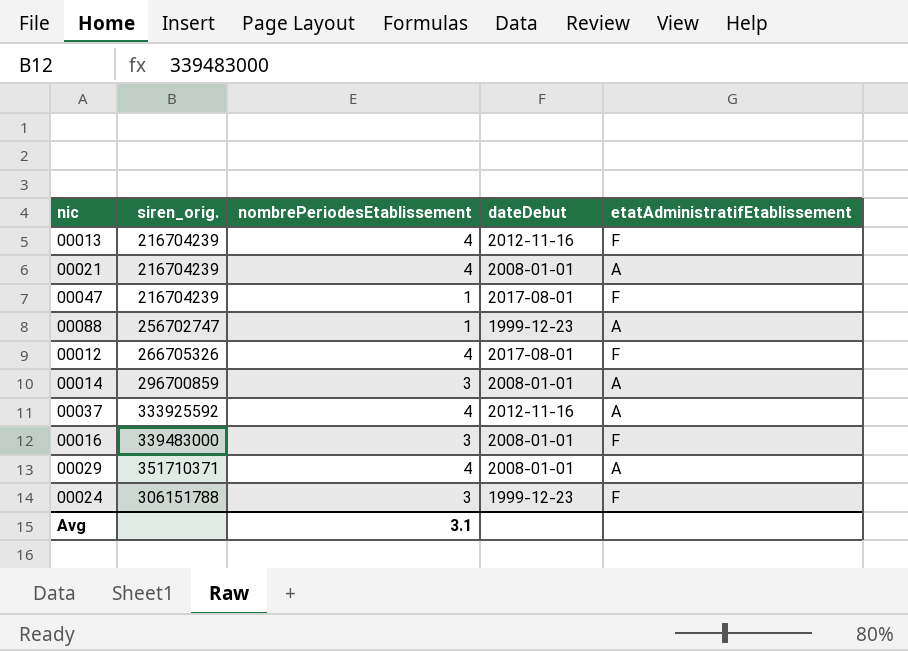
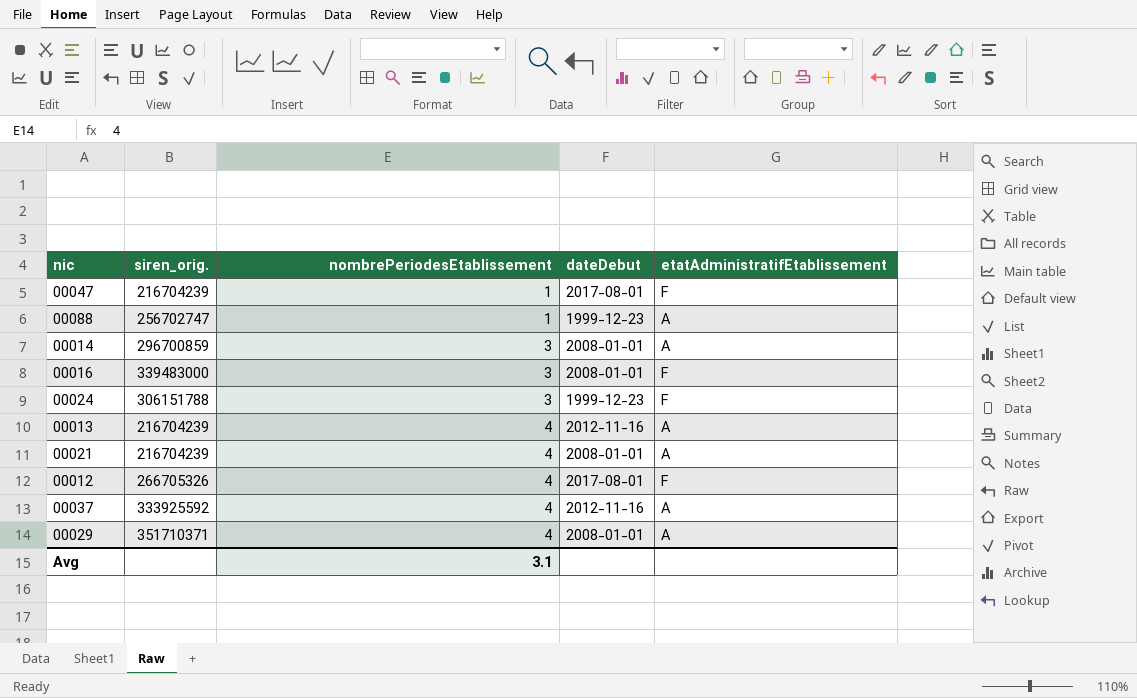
row order: none -> nombrePeriodesEtablissement ascending
00013 | etatAdministratifEtablissement: F -> A

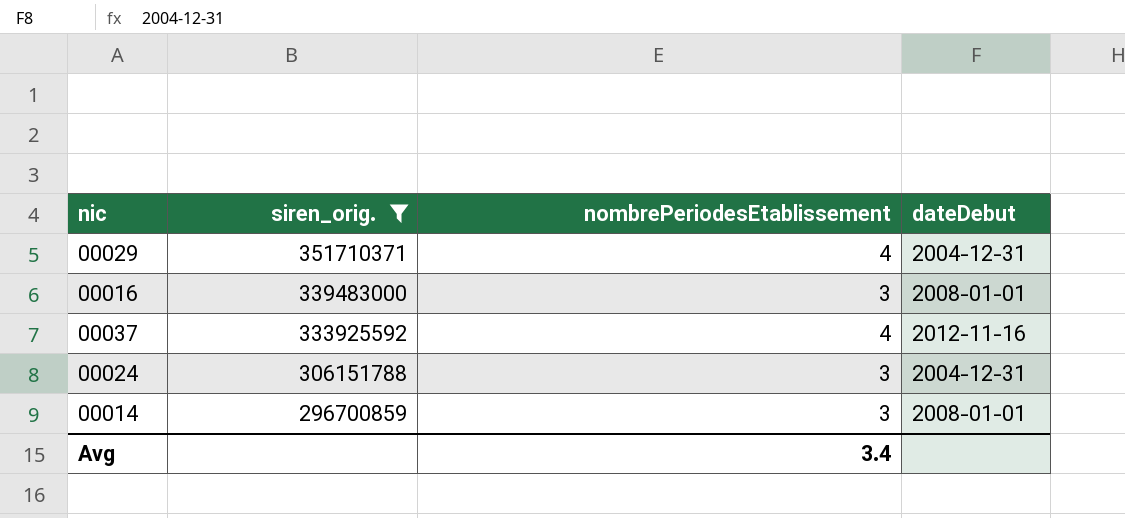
filter: none -> siren_orig. >= 296700859
row order: nombrePeriodesEtablissement ascending -> siren_orig. descending
column etatAdministratifEtablissement | position: 5 -> none
00029 | dateDebut: 2008-01-01 -> 2004-12-31
00024 | dateDebut: 1999-12-23 -> 2004-12-31
Avg | nombrePeriodesEtablissement: 3.1 -> 3.4

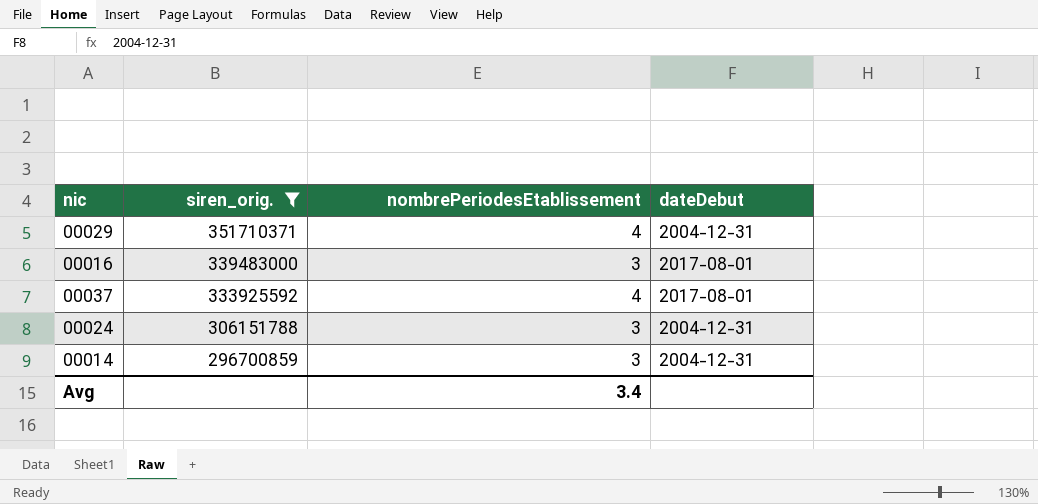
00016 | dateDebut: 2008-01-01 -> 2017-08-01
00037 | dateDebut: 2012-11-16 -> 2017-08-01
00014 | dateDebut: 2008-01-01 -> 2004-12-31

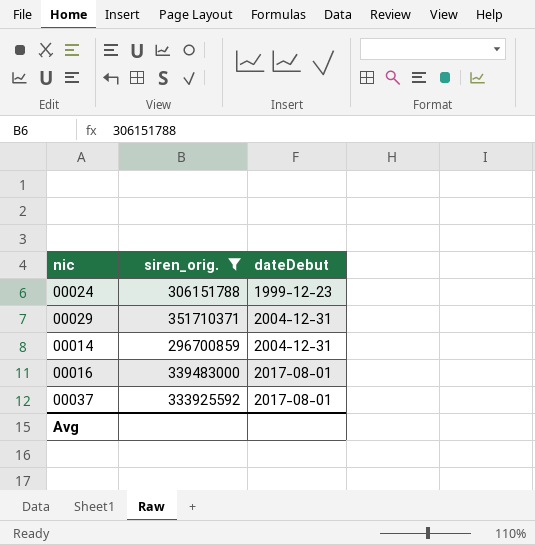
row order: siren_orig. descending -> dateDebut ascending
column nombrePeriodesEtablissement | position: 3 -> none
00024 | dateDebut: 2004-12-31 -> 1999-12-23

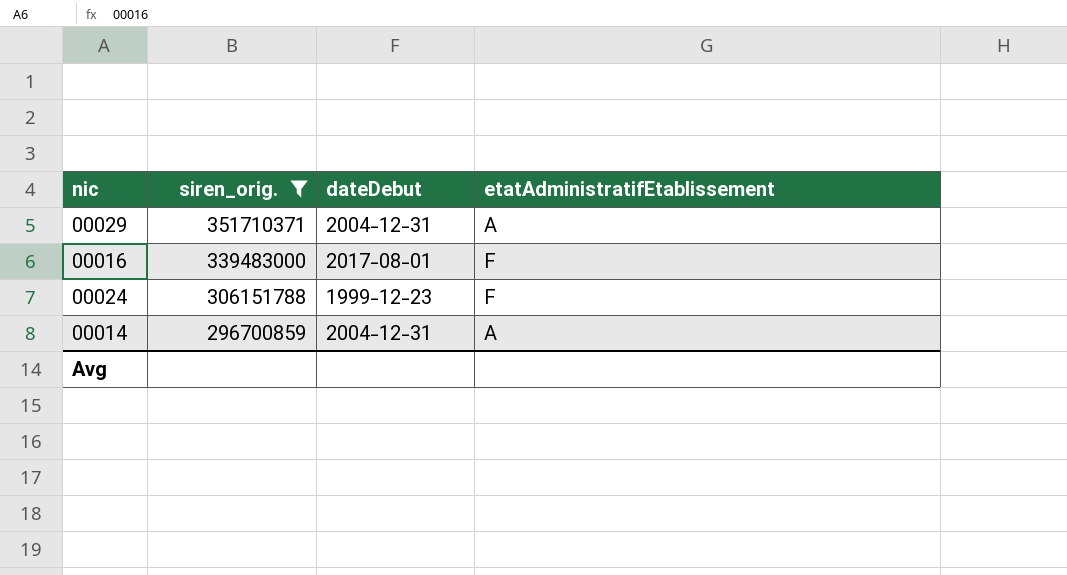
row order: dateDebut ascending -> siren_orig. descending
column etatAdministratifEtablissement | position: none -> 4
row 00037: 333925592 | 2017-08-01 -> none

